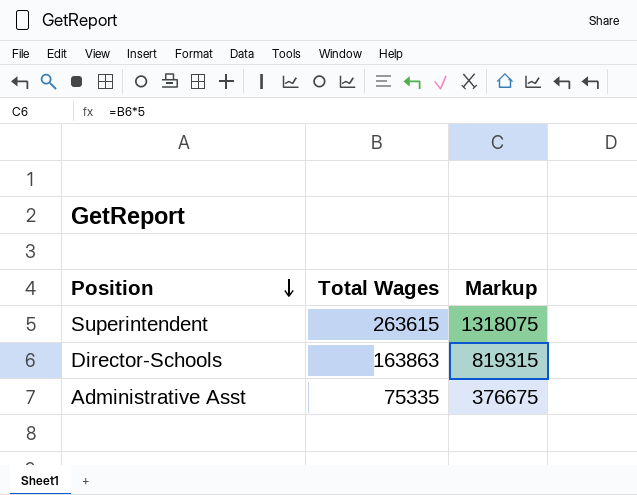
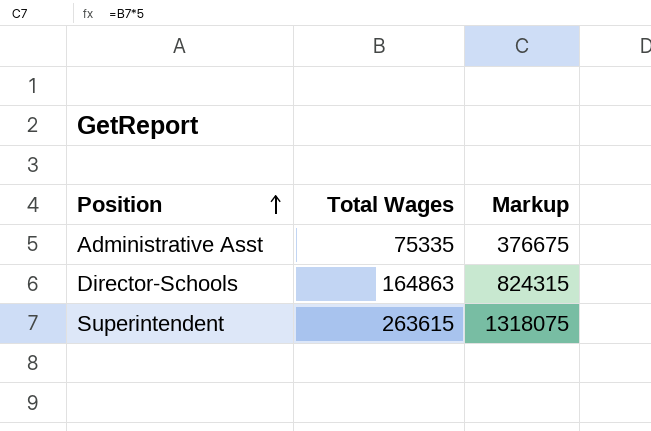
row order: Position descending -> Position ascending
Director-Schools | Total Wages: 163863 -> 164863
Director-Schools | Markup: 819315 -> 824315

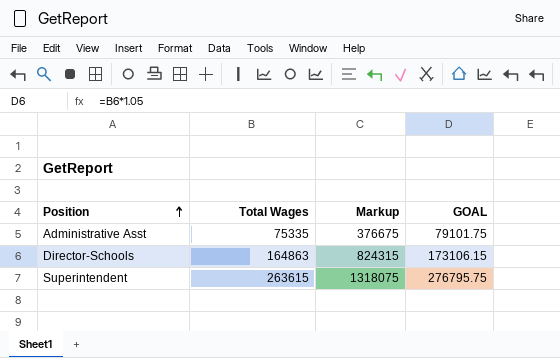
column GOAL | formula: none -> [Total Wages] * 1.05

